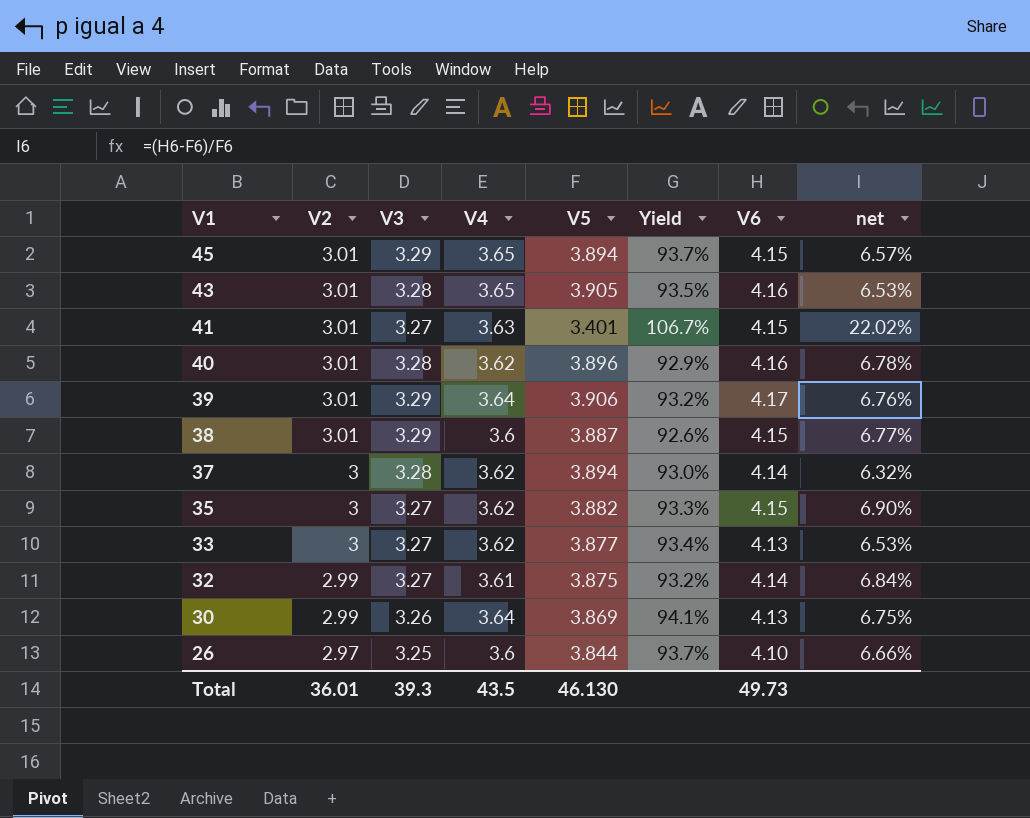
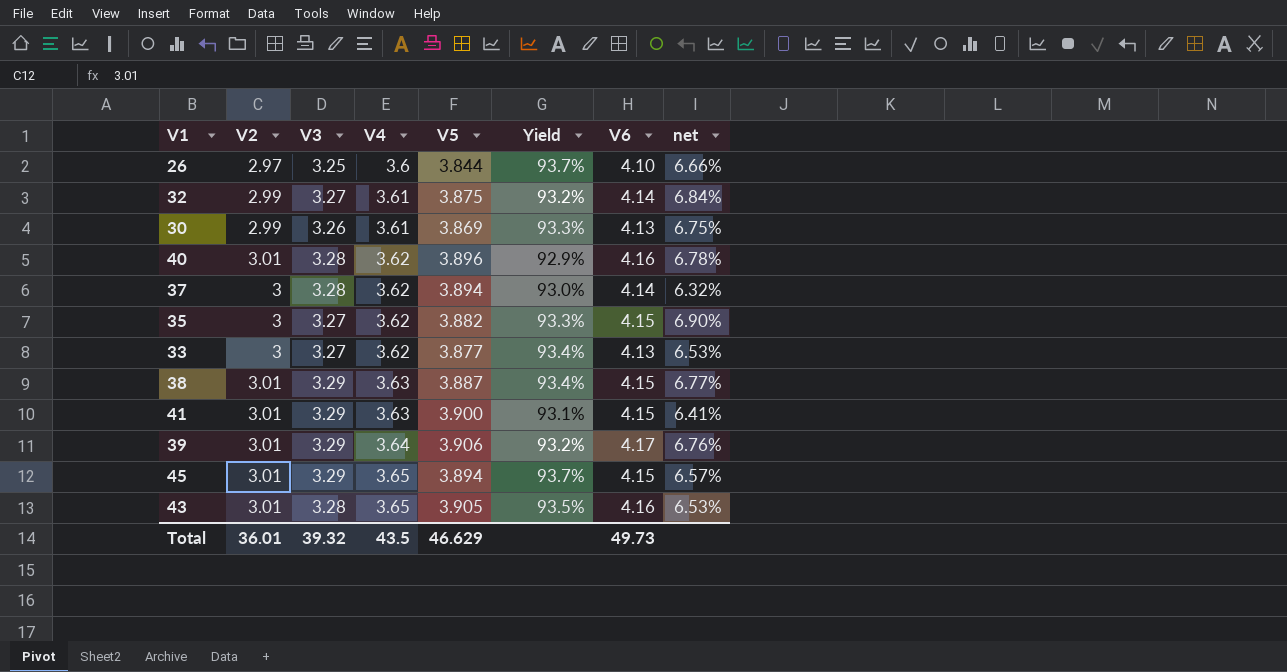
row order: V1 descending -> V4 ascending
30 | V4: 3.64 -> 3.61
30 | Yield: 94.1% -> 93.3%
38 | V4: 3.6 -> 3.63
38 | Yield: 92.6% -> 93.4%
41 | V3: 3.27 -> 3.29
41 | V5: 3.401 -> 3.900
41 | Yield: 106.7% -> 93.1%
41 | net: 22.02% -> 6.41%
Total | V3: 39.3 -> 39.32
Total | V5: 46.130 -> 46.629

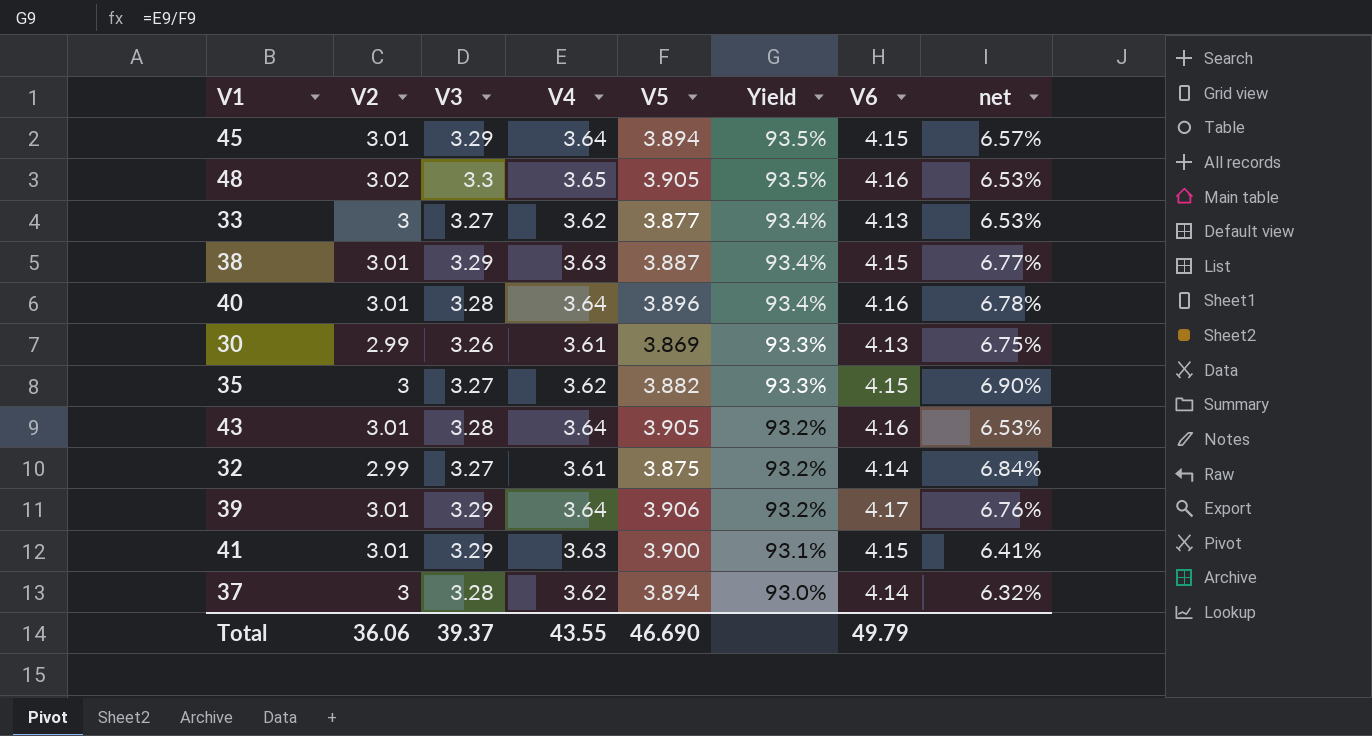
row order: V4 ascending -> Yield descending
row 26: 2.97 | 3.25 | 3.6 | 3.844 | 93.7% | 4.10 | 6.66% -> none
45 | V4: 3.65 -> 3.64
45 | Yield: 93.7% -> 93.5%
row 48: none -> 3.02 | 3.3 | 3.65 | 3.905 | 93.5% | 4.16 | 6.53%
40 | V4: 3.62 -> 3.64
40 | Yield: 92.9% -> 93.4%
43 | V4: 3.65 -> 3.64
43 | Yield: 93.5% -> 93.2%
Total | V2: 36.01 -> 36.06
Total | V3: 39.32 -> 39.37
Total | V4: 43.5 -> 43.55
Total | V5: 46.629 -> 46.690
Total | V6: 49.73 -> 49.79

